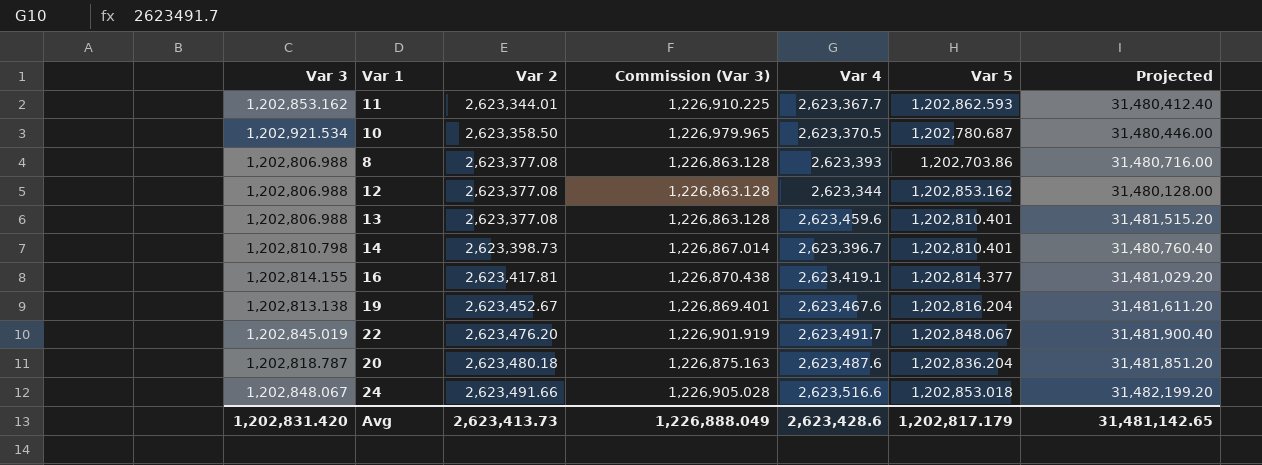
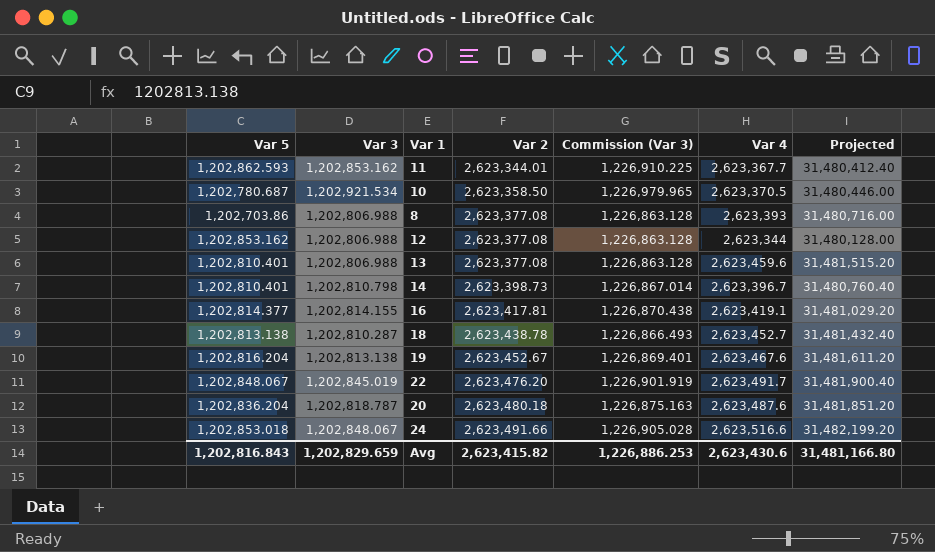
column Var 5 | position: 6 -> 1
row 18: none -> 1,202,813.138 | 1,202,810.287 | 2,623,438.78 | 1,226,866.493 | 2,623,452.7 | 31,481,432.40
Avg | Var 5: 1,202,817.179 -> 1,202,816.843
Avg | Var 3: 1,202,831.420 -> 1,202,829.659
Avg | Var 2: 2,623,413.73 -> 2,623,415.82
Avg | Commission (Var 3): 1,226,888.049 -> 1,226,886.253
Avg | Var 4: 2,623,428.6 -> 2,623,430.6
Avg | Projected: 31,481,142.65 -> 31,481,166.80

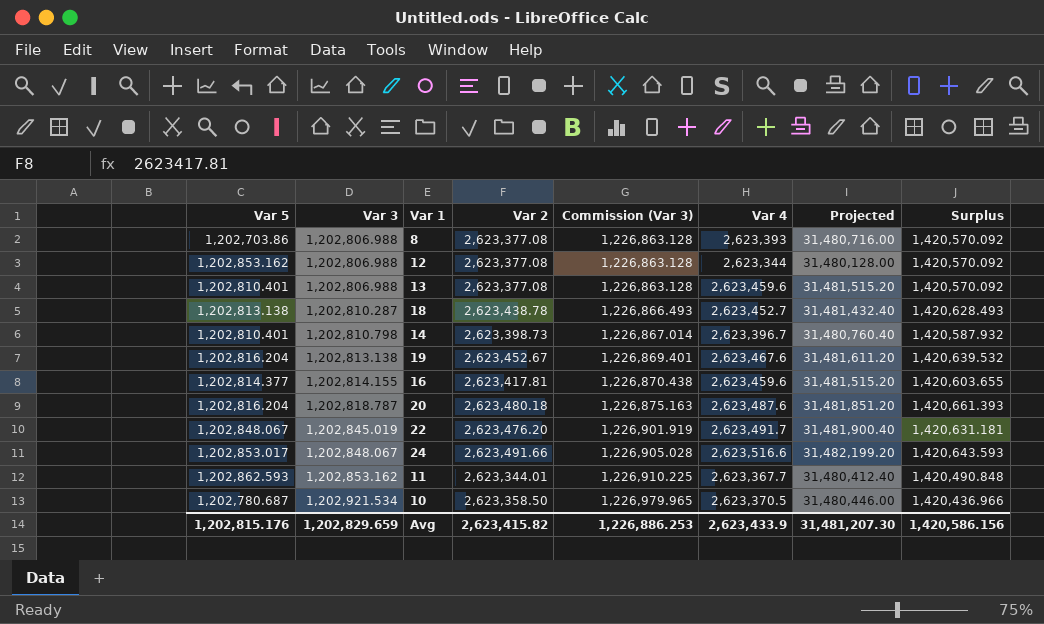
row order: Var 2 ascending -> Var 3 ascending
column Surplus | formula: none -> [Var 2] - [Var 3]
16 | Var 4: 2,623,419.1 -> 2,623,459.6
16 | Projected: 31,481,029.20 -> 31,481,515.20
20 | Var 5: 1,202,836.204 -> 1,202,816.204
24 | Var 5: 1,202,853.018 -> 1,202,853.017
Avg | Var 5: 1,202,816.843 -> 1,202,815.176
Avg | Var 4: 2,623,430.6 -> 2,623,433.9
Avg | Projected: 31,481,166.80 -> 31,481,207.30

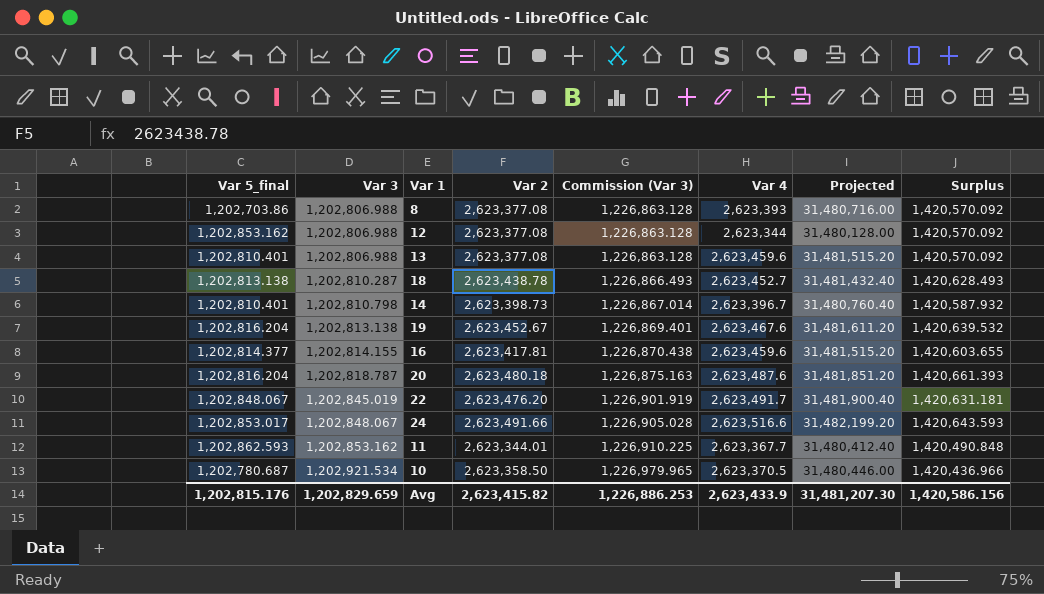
column name: Var 5 -> Var 5_final

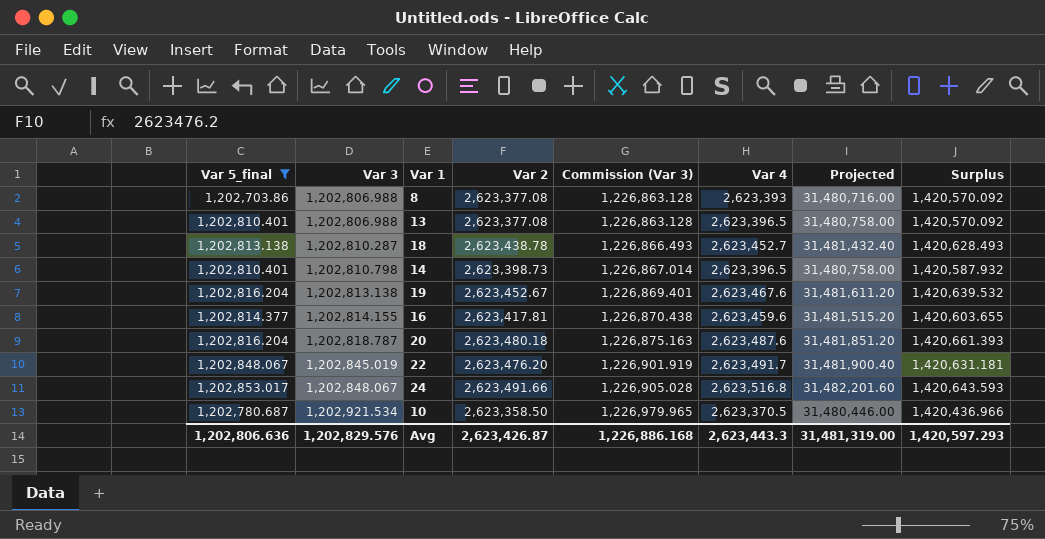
filter: none -> Var 5_final <= 1,202,853.017
13 | Var 4: 2,623,459.6 -> 2,623,396.5
13 | Projected: 31,481,515.20 -> 31,480,758.00
14 | Var 4: 2,623,396.7 -> 2,623,396.5
14 | Projected: 31,480,760.40 -> 31,480,758.00
24 | Var 4: 2,623,516.6 -> 2,623,516.8
24 | Projected: 31,482,199.20 -> 31,482,201.60
Avg | Var 5_final: 1,202,815.176 -> 1,202,806.636
Avg | Var 3: 1,202,829.659 -> 1,202,829.576
Avg | Var 2: 2,623,415.82 -> 2,623,426.87
Avg | Commission (Var 3): 1,226,886.253 -> 1,226,886.168
Avg | Var 4: 2,623,433.9 -> 2,623,443.3
Avg | Projected: 31,481,207.30 -> 31,481,319.00
Avg | Surplus: 1,420,586.156 -> 1,420,597.293

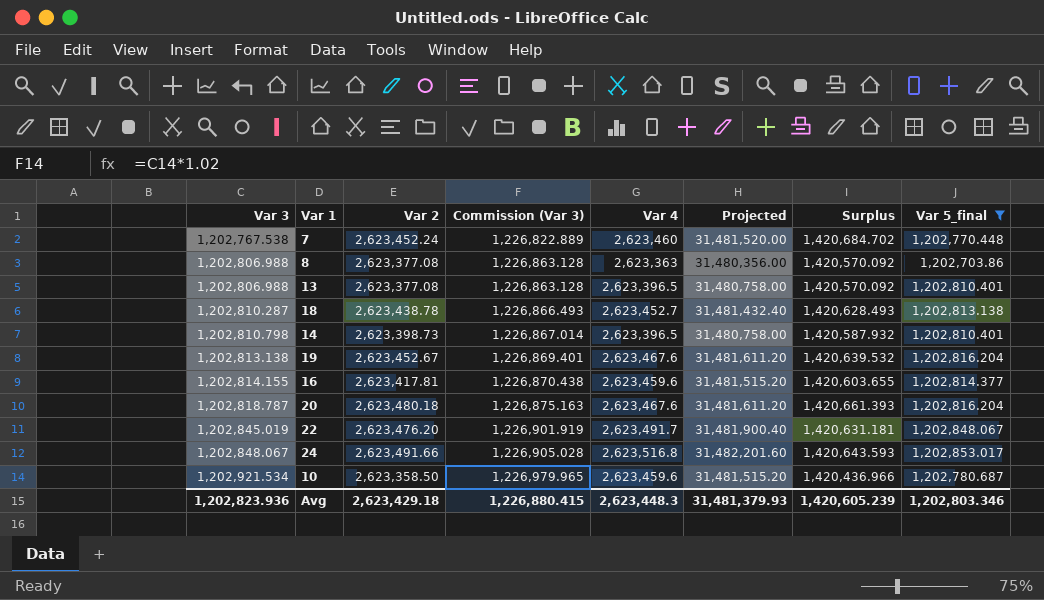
column Var 5_final | position: 1 -> 8
row 7: none -> 1,202,767.538 | 2,623,452.24 | 1,226,822.889 | 2,623,460 | 31,481,520.00 | 1,420,684.702 | 1,202,770.448
8 | Var 4: 2,623,393 -> 2,623,363
8 | Projected: 31,480,716.00 -> 31,480,356.00
20 | Var 4: 2,623,487.6 -> 2,623,467.6
20 | Projected: 31,481,851.20 -> 31,481,611.20
10 | Var 4: 2,623,370.5 -> 2,623,459.6
10 | Projected: 31,480,446.00 -> 31,481,515.20
Avg | Var 3: 1,202,829.576 -> 1,202,823.936
Avg | Var 2: 2,623,426.87 -> 2,623,429.18
Avg | Commission (Var 3): 1,226,886.168 -> 1,226,880.415
Avg | Var 4: 2,623,443.3 -> 2,623,448.3
Avg | Projected: 31,481,319.00 -> 31,481,379.93
Avg | Surplus: 1,420,597.293 -> 1,420,605.239
Avg | Var 5_final: 1,202,806.636 -> 1,202,803.346

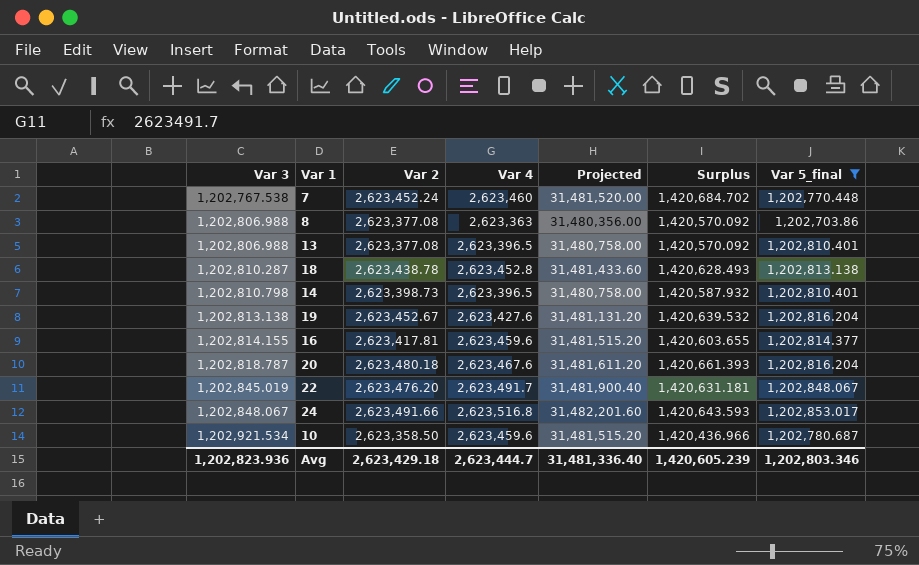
column Commission (Var 3) | formula: [Var 3] * 1.02 -> none
18 | Var 4: 2,623,452.7 -> 2,623,452.8
18 | Projected: 31,481,432.40 -> 31,481,433.60
19 | Var 4: 2,623,467.6 -> 2,623,427.6
19 | Projected: 31,481,611.20 -> 31,481,131.20
Avg | Var 4: 2,623,448.3 -> 2,623,444.7
Avg | Projected: 31,481,379.93 -> 31,481,336.40

